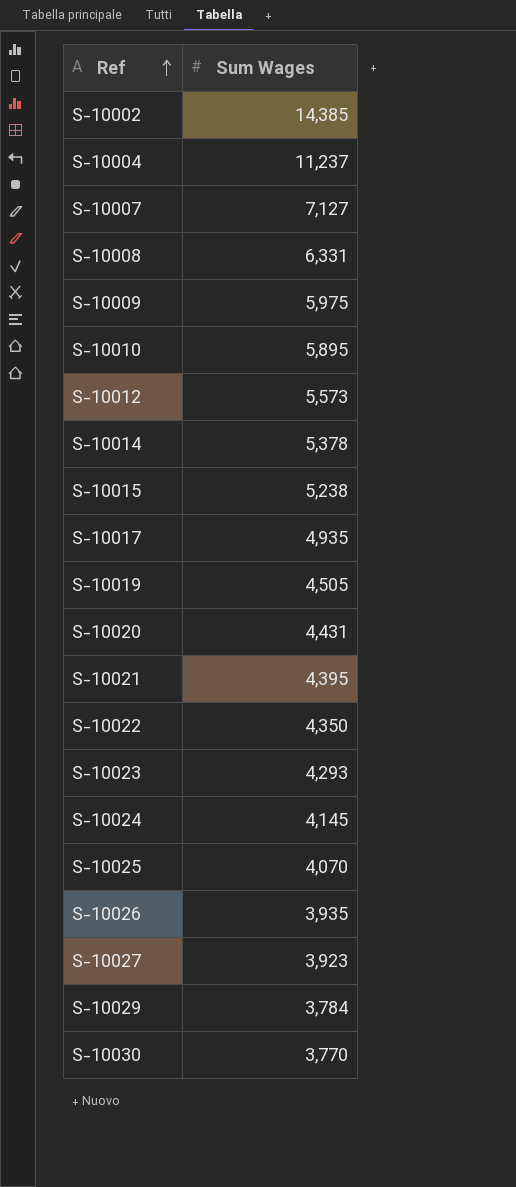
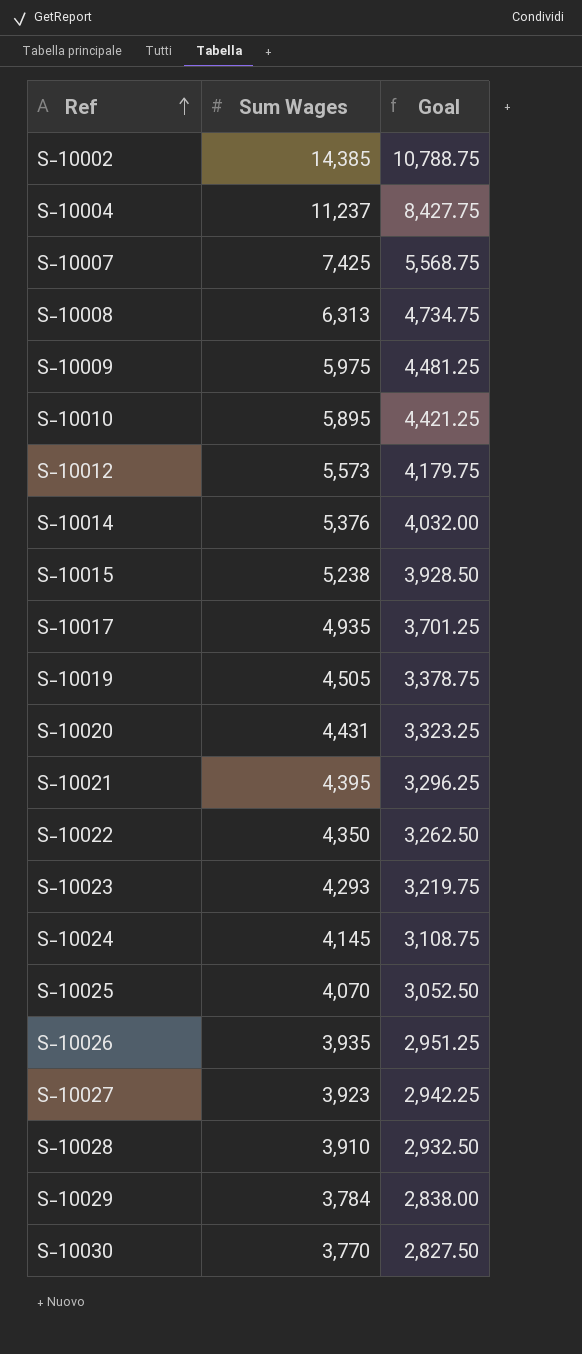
column Goal | formula: none -> [Sum Wages] * 0.75
S-10007 | Sum Wages: 7,127 -> 7,425
S-10008 | Sum Wages: 6,331 -> 6,313
S-10014 | Sum Wages: 5,378 -> 5,376
row S-10028: none -> 3,910 | 2,932.50

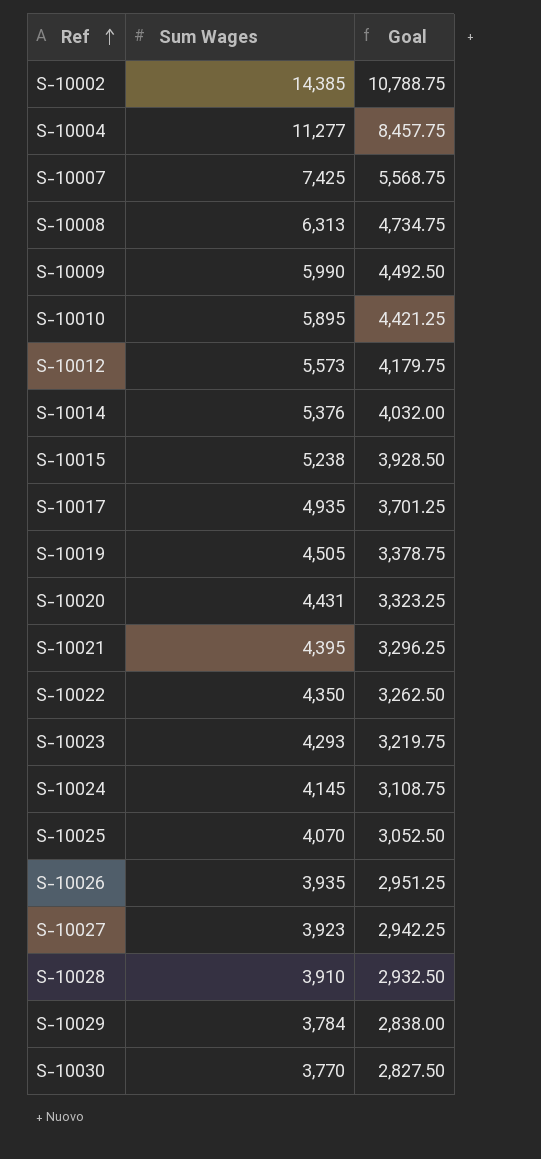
S-10004 | Sum Wages: 11,237 -> 11,277
S-10004 | Goal: 8,427.75 -> 8,457.75
S-10009 | Sum Wages: 5,975 -> 5,990
S-10009 | Goal: 4,481.25 -> 4,492.50

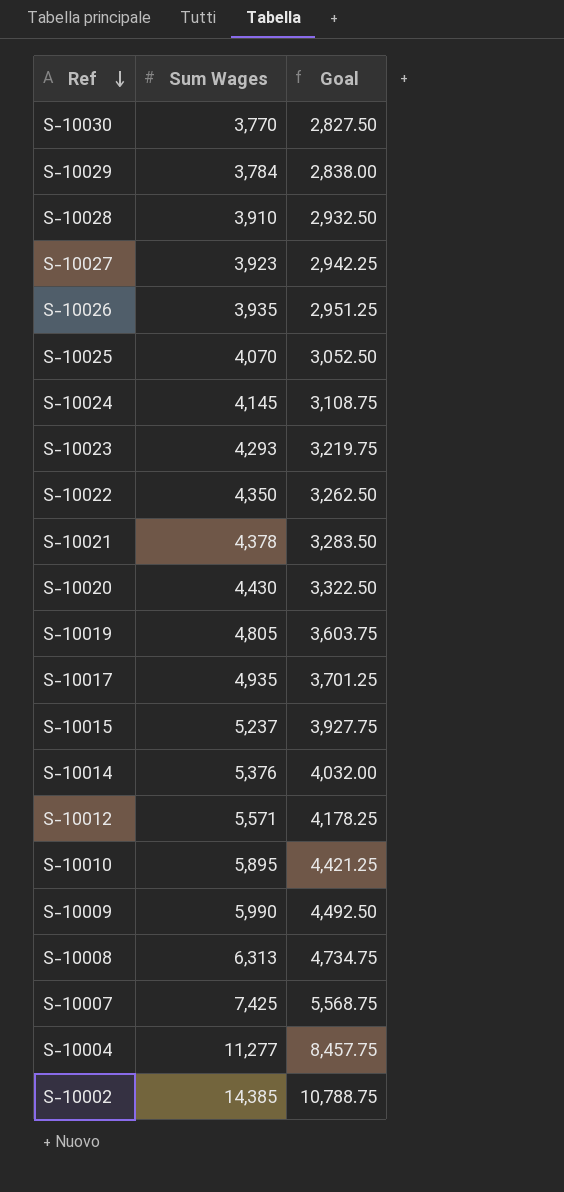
row order: Ref ascending -> Ref descending
S-10021 | Sum Wages: 4,395 -> 4,378
S-10021 | Goal: 3,296.25 -> 3,283.50
S-10020 | Sum Wages: 4,431 -> 4,430
S-10020 | Goal: 3,323.25 -> 3,322.50
S-10019 | Sum Wages: 4,505 -> 4,805
S-10019 | Goal: 3,378.75 -> 3,603.75
S-10015 | Sum Wages: 5,238 -> 5,237
S-10015 | Goal: 3,928.50 -> 3,927.75
S-10012 | Sum Wages: 5,573 -> 5,571
S-10012 | Goal: 4,179.75 -> 4,178.25

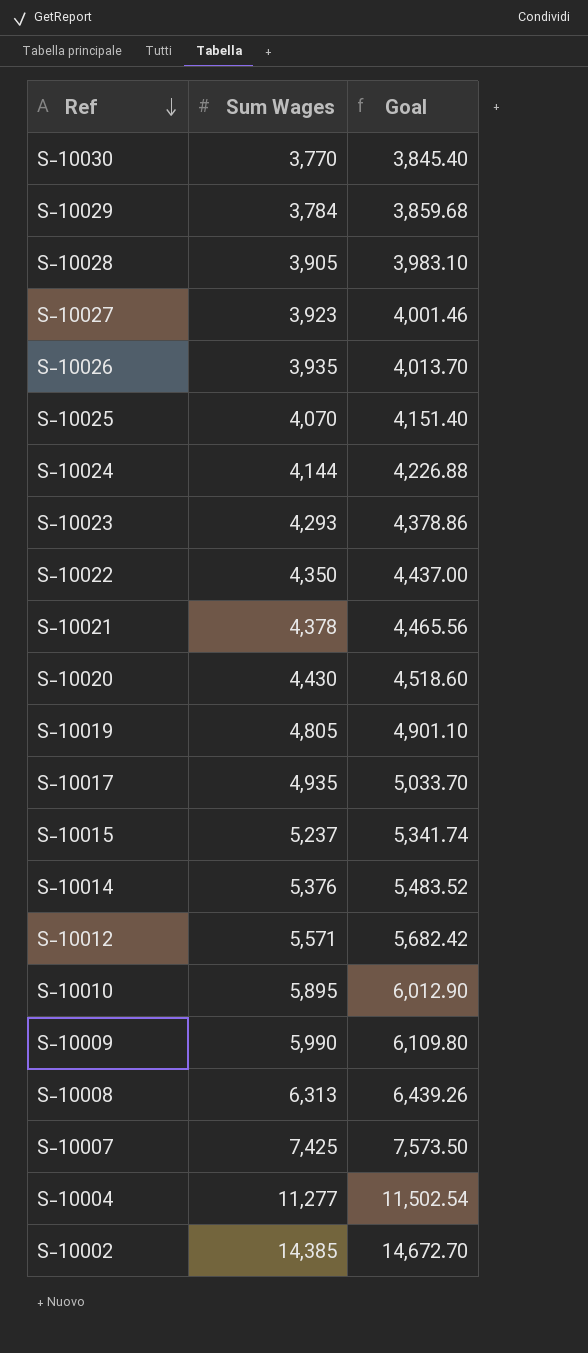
column Goal | formula: [Sum Wages] * 0.75 -> [Sum Wages] * 1.02
S-10028 | Sum Wages: 3,910 -> 3,905
S-10024 | Sum Wages: 4,145 -> 4,144

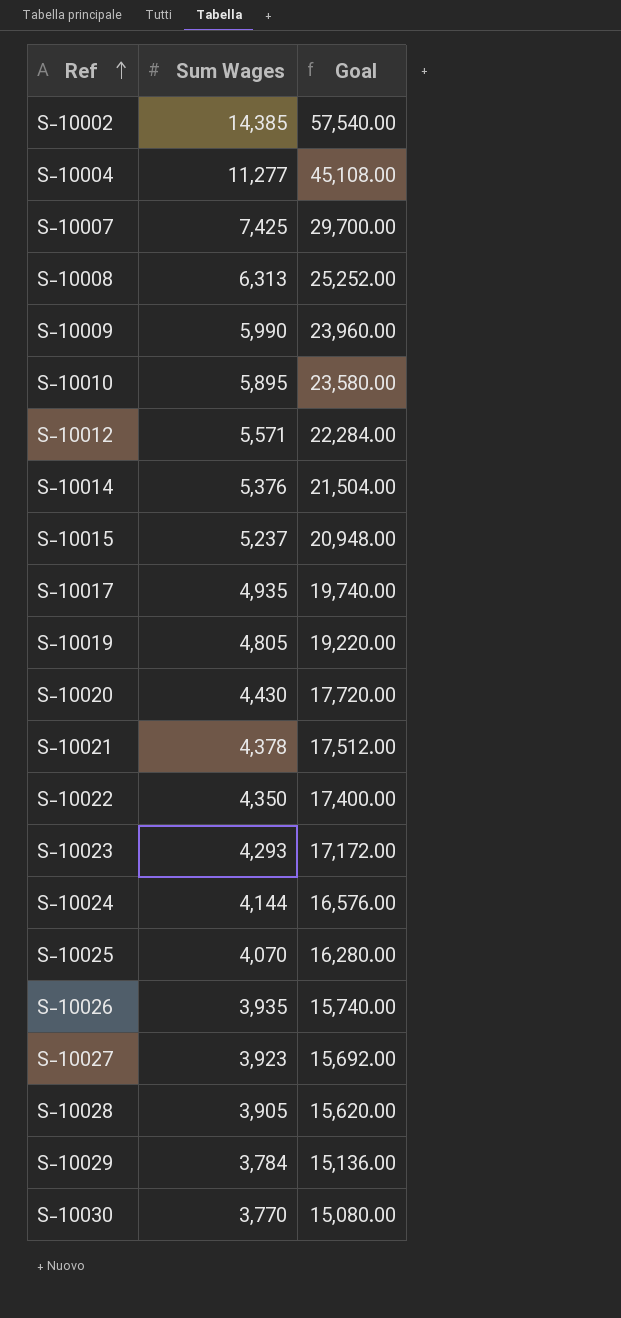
row order: Ref descending -> Ref ascending
column Goal | formula: [Sum Wages] * 1.02 -> [Sum Wages] * 4

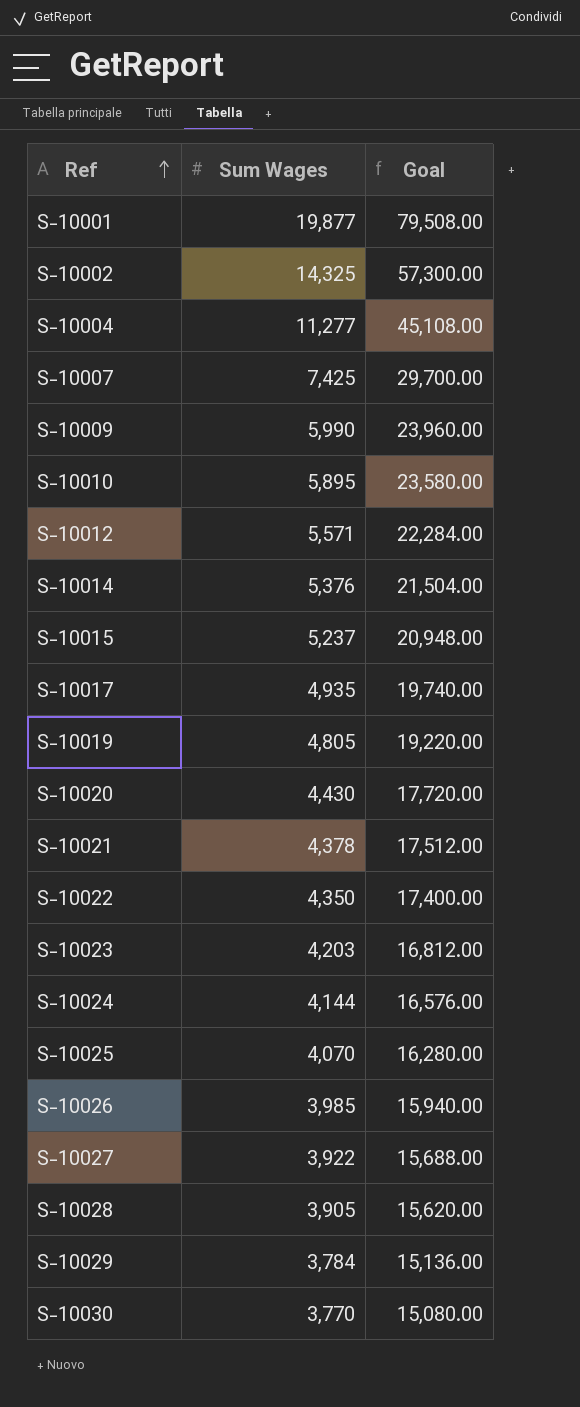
row S-10008: 6,313 | 25,252.00 -> none
row S-10001: none -> 19,877 | 79,508.00
S-10002 | Sum Wages: 14,385 -> 14,325
S-10002 | Goal: 57,540.00 -> 57,300.00
S-10023 | Sum Wages: 4,293 -> 4,203
S-10023 | Goal: 17,172.00 -> 16,812.00
S-10026 | Sum Wages: 3,935 -> 3,985
S-10026 | Goal: 15,740.00 -> 15,940.00
S-10027 | Sum Wages: 3,923 -> 3,922
S-10027 | Goal: 15,692.00 -> 15,688.00

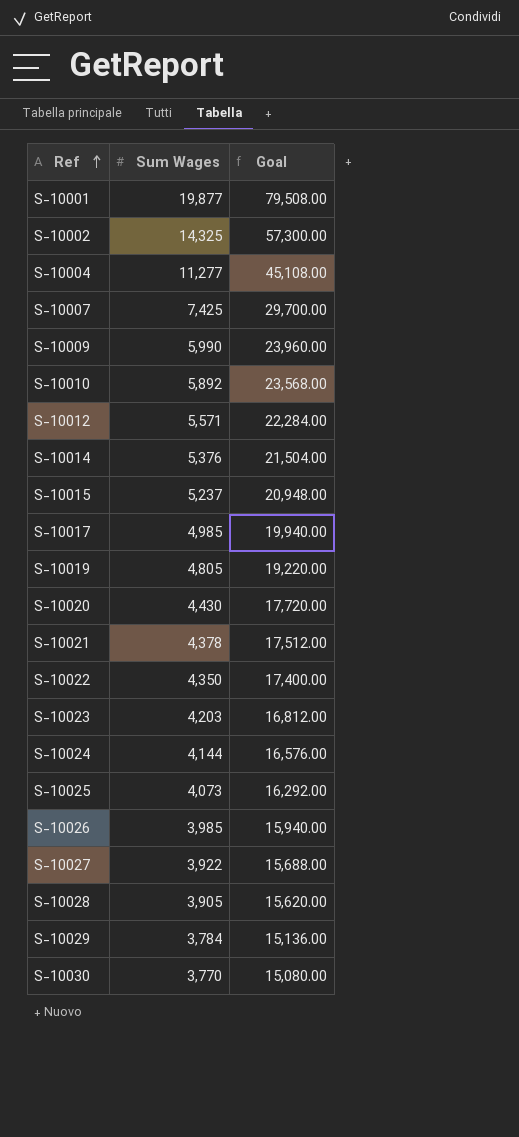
S-10010 | Sum Wages: 5,895 -> 5,892
S-10010 | Goal: 23,580.00 -> 23,568.00
S-10017 | Sum Wages: 4,935 -> 4,985
S-10017 | Goal: 19,740.00 -> 19,940.00
S-10025 | Sum Wages: 4,070 -> 4,073
S-10025 | Goal: 16,280.00 -> 16,292.00

